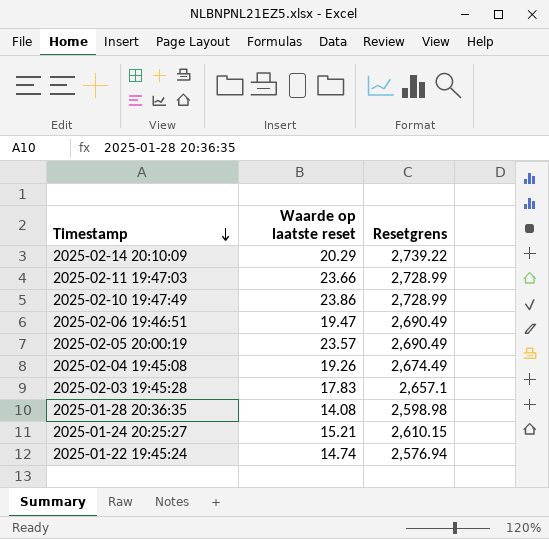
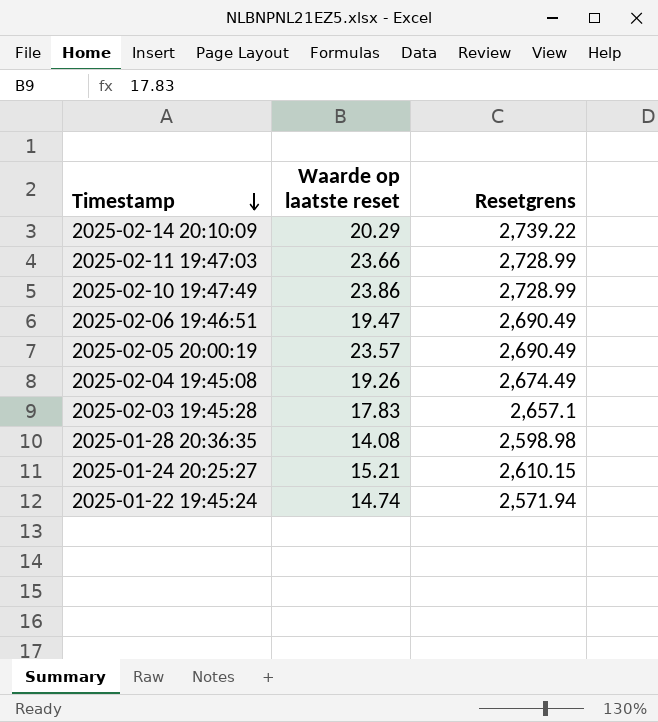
2025-01-22 19:45:24 | Resetgrens: 2,576.94 -> 2,571.94

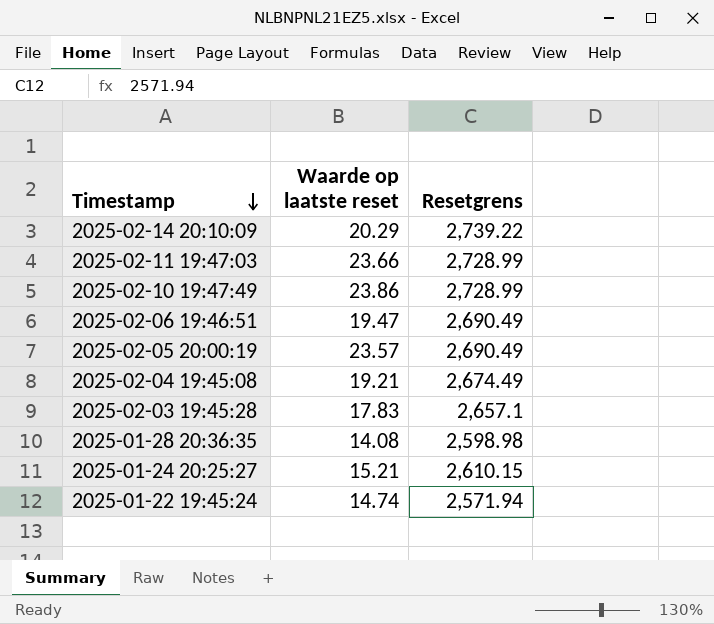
2025-02-04 19:45:08 | Waarde op laatste reset: 19.26 -> 19.21

